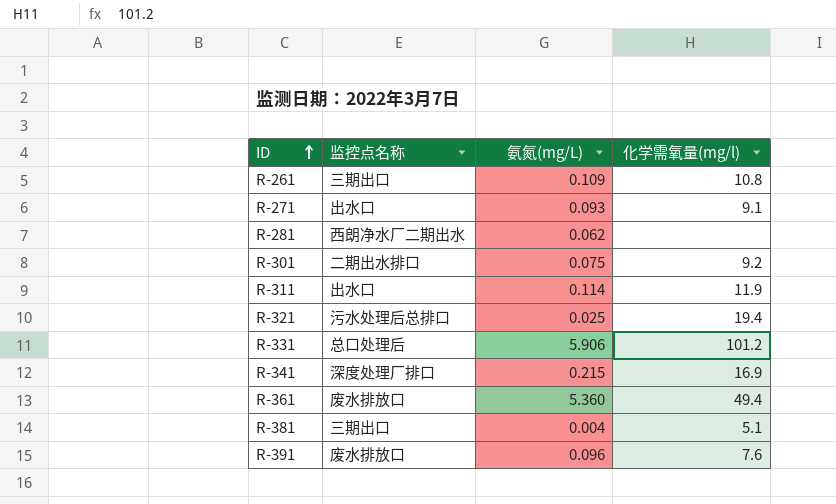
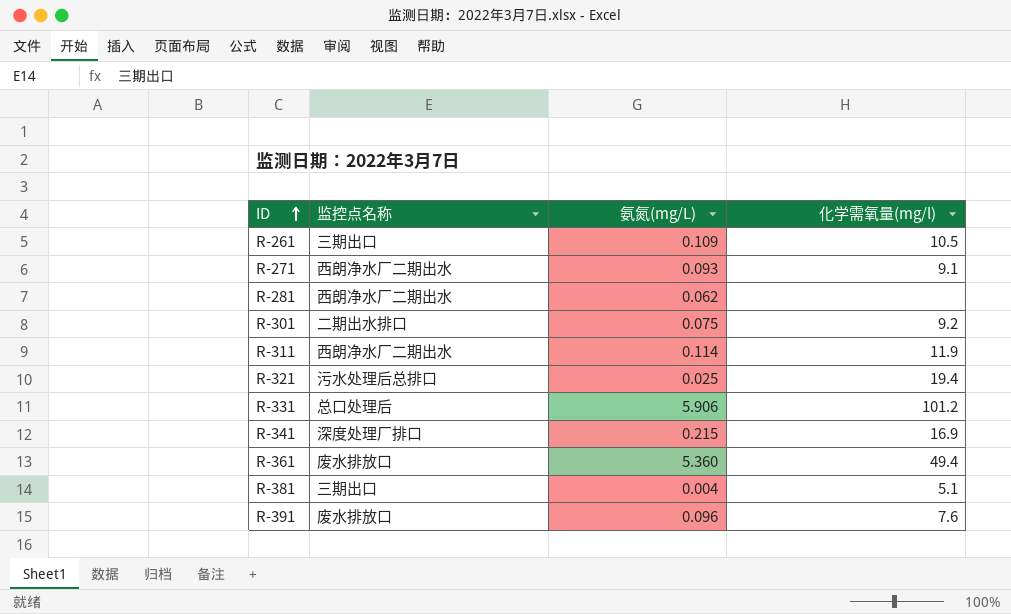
R-261 | 化学需氧量(mg/l): 10.8 -> 10.5
R-271 | 监控点名称: 出水口 -> 西朗净水厂二期出水
R-311 | 监控点名称: 出水口 -> 西朗净水厂二期出水

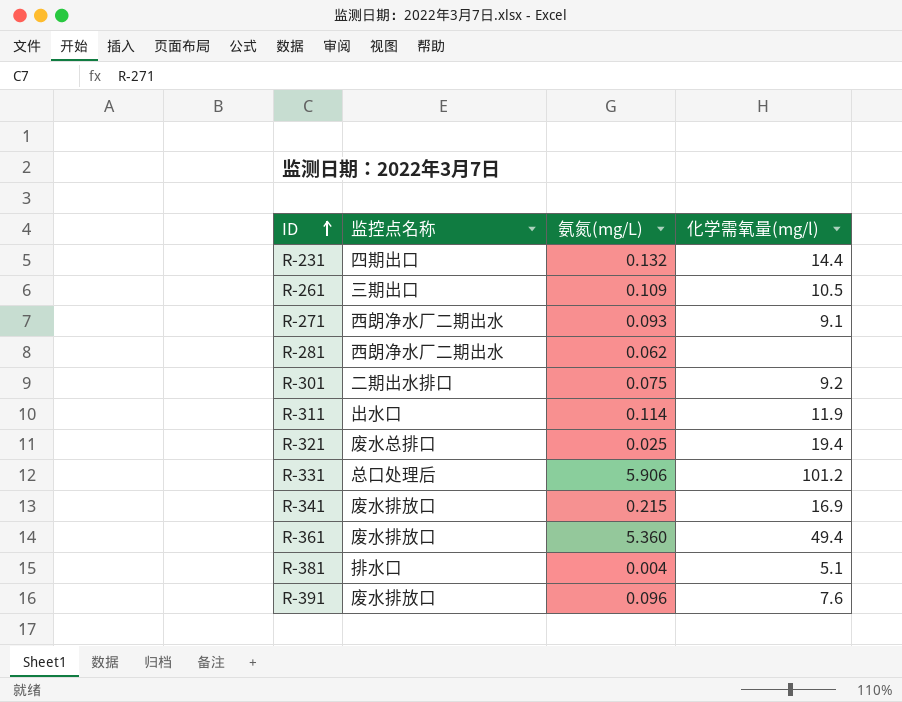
row R-231: none -> 四期出口 | 0.132 | 14.4
R-311 | 监控点名称: 西朗净水厂二期出水 -> 出水口
R-321 | 监控点名称: 污水处理后总排口 -> 废水总排口
R-341 | 监控点名称: 深度处理厂排口 -> 废水排放口
R-381 | 监控点名称: 三期出口 -> 排水口

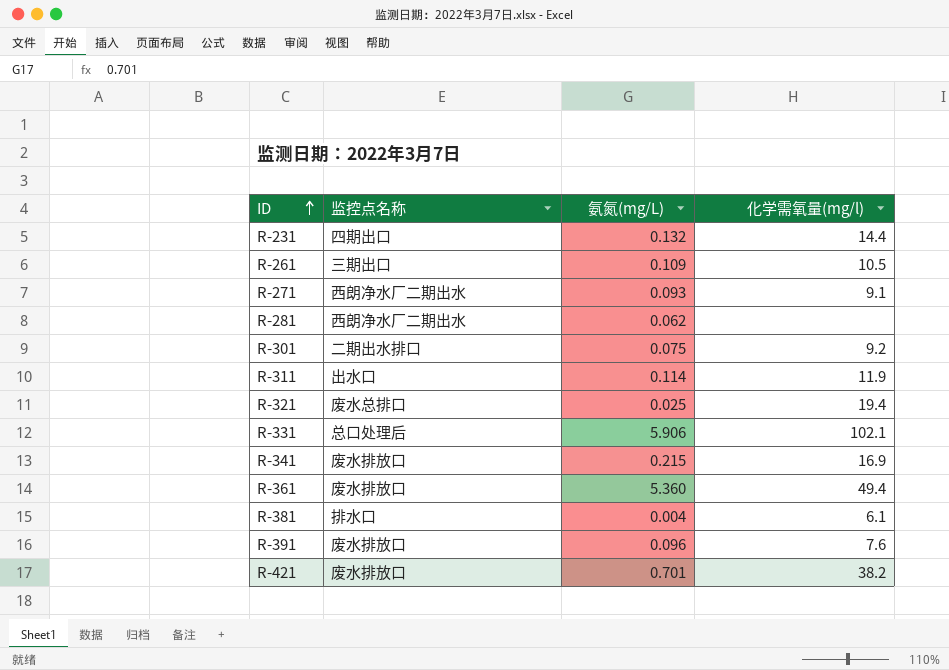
R-331 | 化学需氧量(mg/l): 101.2 -> 102.1
R-381 | 化学需氧量(mg/l): 5.1 -> 6.1
row R-421: none -> 废水排放口 | 0.701 | 38.2

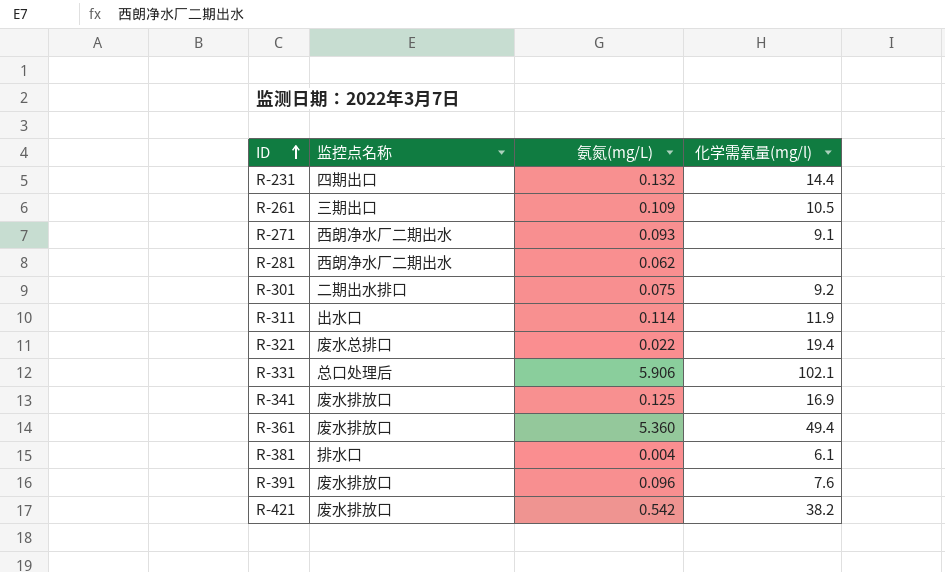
R-321 | 氨氮(mg/L): 0.025 -> 0.022
R-341 | 氨氮(mg/L): 0.215 -> 0.125
R-421 | 氨氮(mg/L): 0.701 -> 0.542

